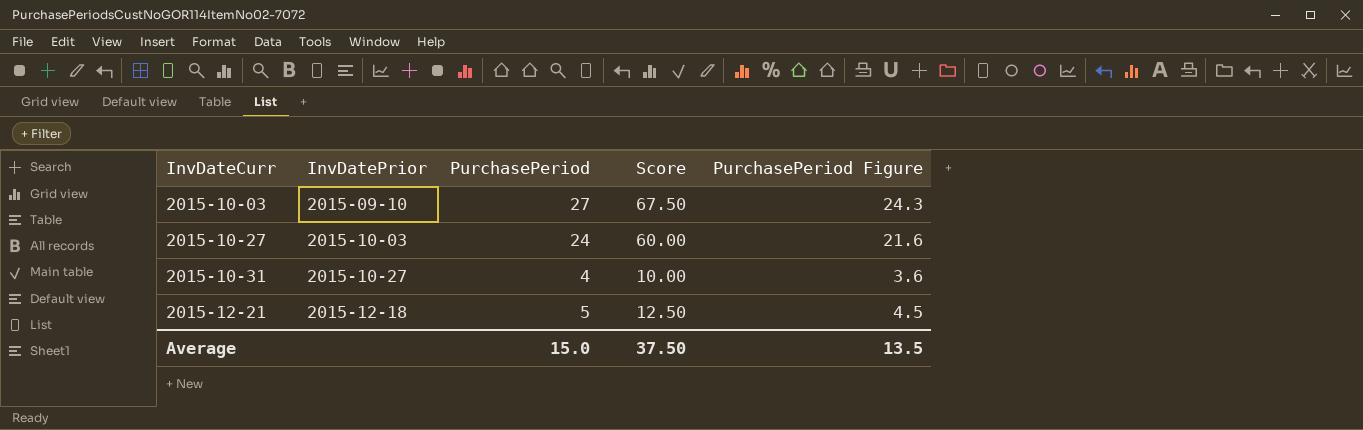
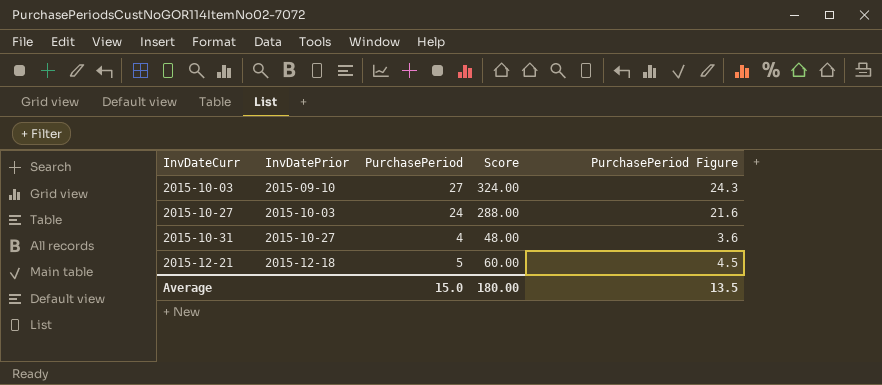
column Score | formula: [PurchasePeriod] * 2.5 -> [PurchasePeriod] * 12
Average | Score: 37.50 -> 180.00

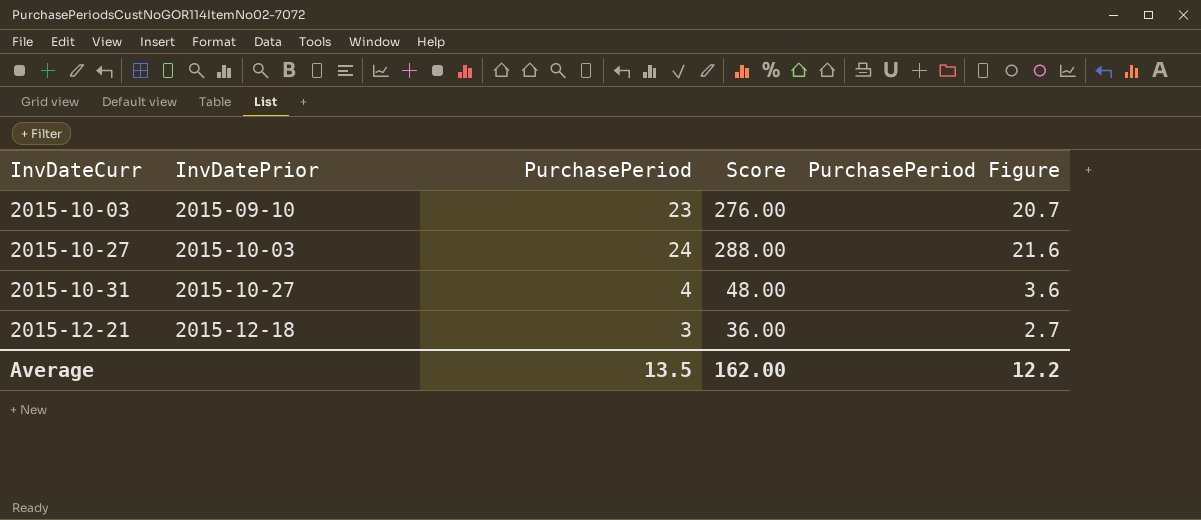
2015-10-03 | PurchasePeriod: 27 -> 23
2015-10-03 | Score: 324.00 -> 276.00
2015-10-03 | PurchasePeriod Figure: 24.3 -> 20.7
2015-12-21 | PurchasePeriod: 5 -> 3
2015-12-21 | Score: 60.00 -> 36.00
2015-12-21 | PurchasePeriod Figure: 4.5 -> 2.7
Average | PurchasePeriod: 15.0 -> 13.5
Average | Score: 180.00 -> 162.00
Average | PurchasePeriod Figure: 13.5 -> 12.2

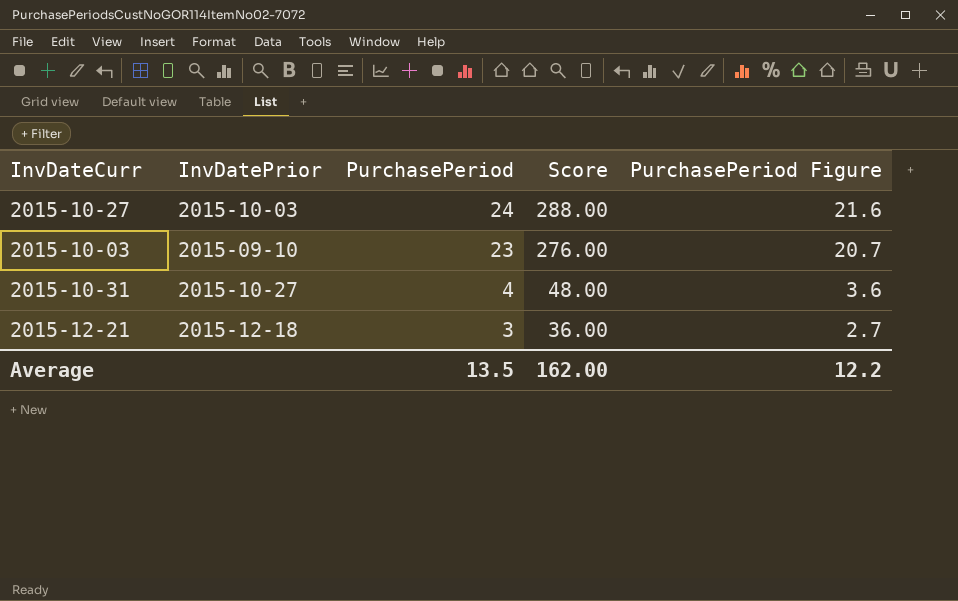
row order: InvDateCurr ascending -> PurchasePeriod descending

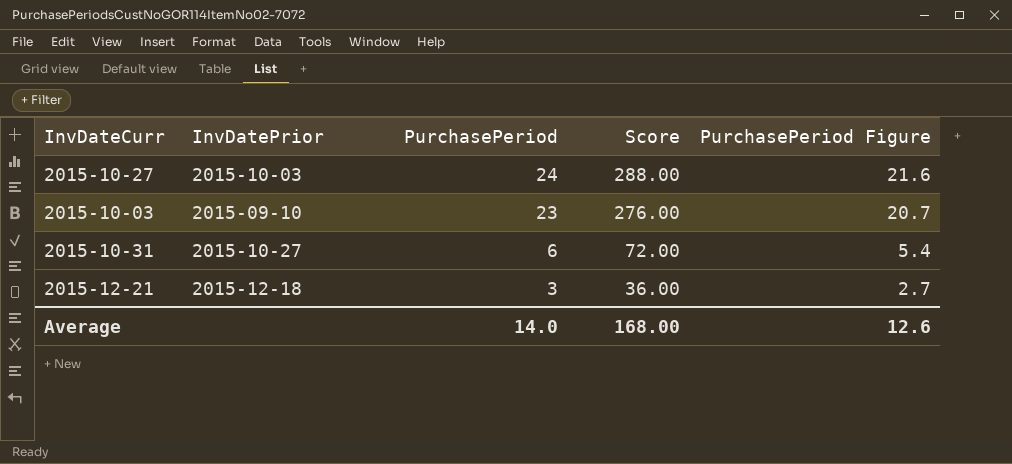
2015-10-31 | PurchasePeriod: 4 -> 6
2015-10-31 | Score: 48.00 -> 72.00
2015-10-31 | PurchasePeriod Figure: 3.6 -> 5.4
Average | PurchasePeriod: 13.5 -> 14.0
Average | Score: 162.00 -> 168.00
Average | PurchasePeriod Figure: 12.2 -> 12.6

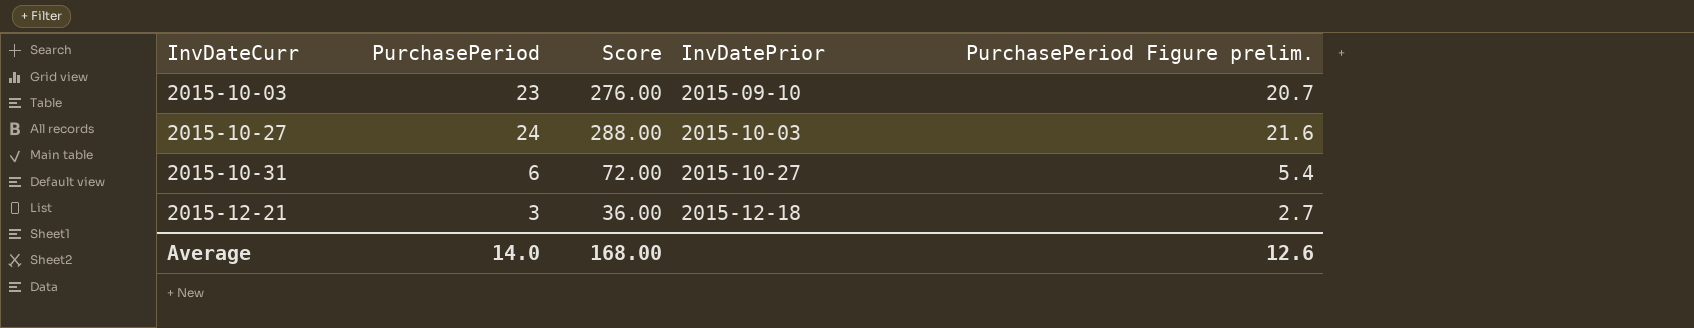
row order: PurchasePeriod descending -> InvDateCurr ascending
column InvDatePrior | position: 2 -> 4
column name: PurchasePeriod Figure -> PurchasePeriod Figure prelim.

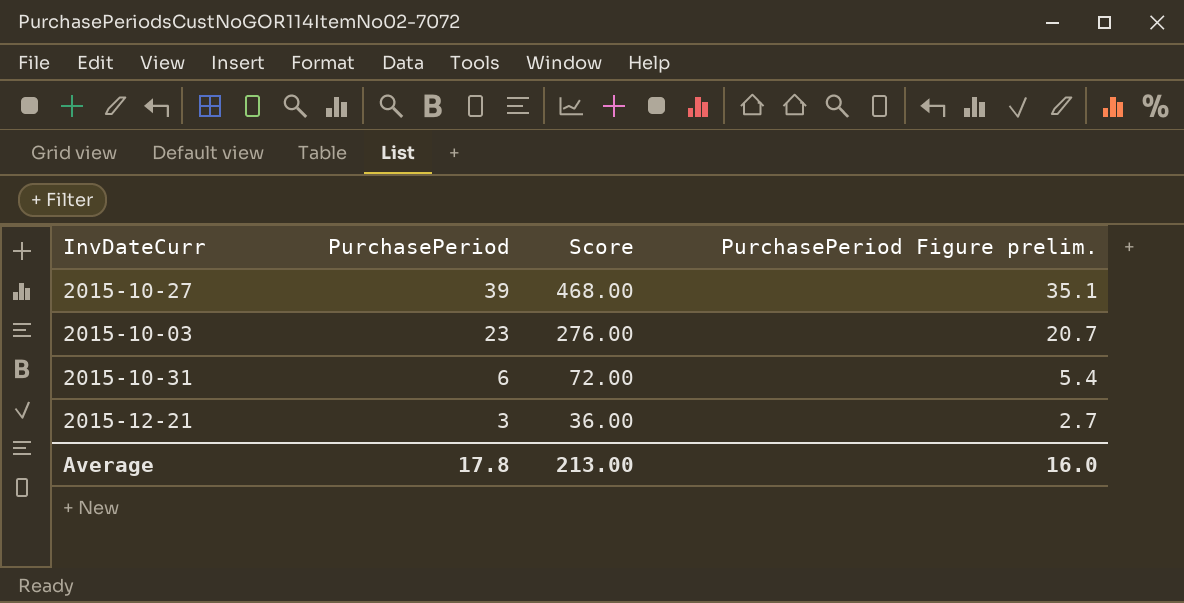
row order: InvDateCurr ascending -> PurchasePeriod descending
column InvDatePrior | position: 4 -> none
2015-10-27 | PurchasePeriod: 24 -> 39
2015-10-27 | Score: 288.00 -> 468.00
2015-10-27 | PurchasePeriod Figure prelim.: 21.6 -> 35.1
Average | PurchasePeriod: 14.0 -> 17.8
Average | Score: 168.00 -> 213.00
Average | PurchasePeriod Figure prelim.: 12.6 -> 16.0

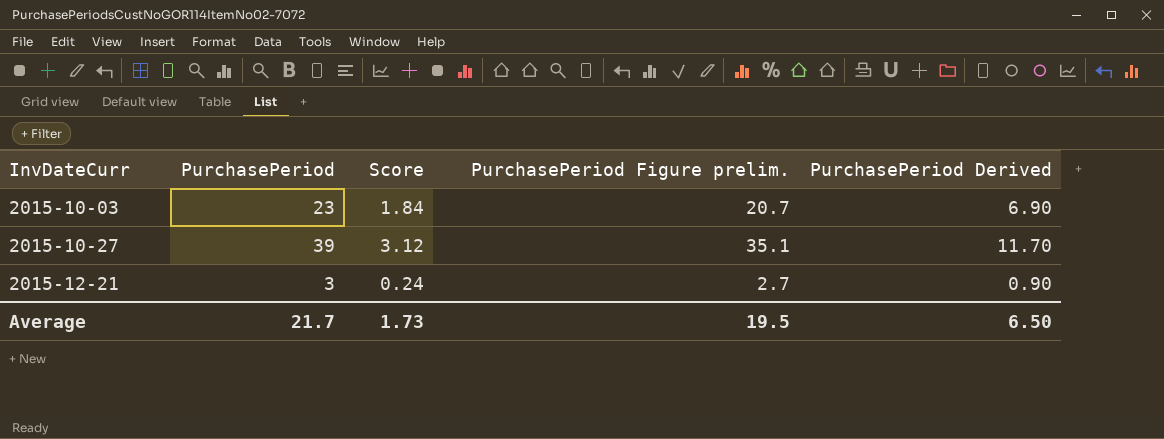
row order: PurchasePeriod descending -> InvDateCurr ascending
column Score | formula: [PurchasePeriod] * 12 -> [PurchasePeriod] * 0.08
column PurchasePeriod Derived | formula: none -> [PurchasePeriod] * 0.3
row 2015-10-31: 6 | 72.00 | 5.4 -> none
Average | PurchasePeriod: 17.8 -> 21.7
Average | Score: 213.00 -> 1.73
Average | PurchasePeriod Figure prelim.: 16.0 -> 19.5

